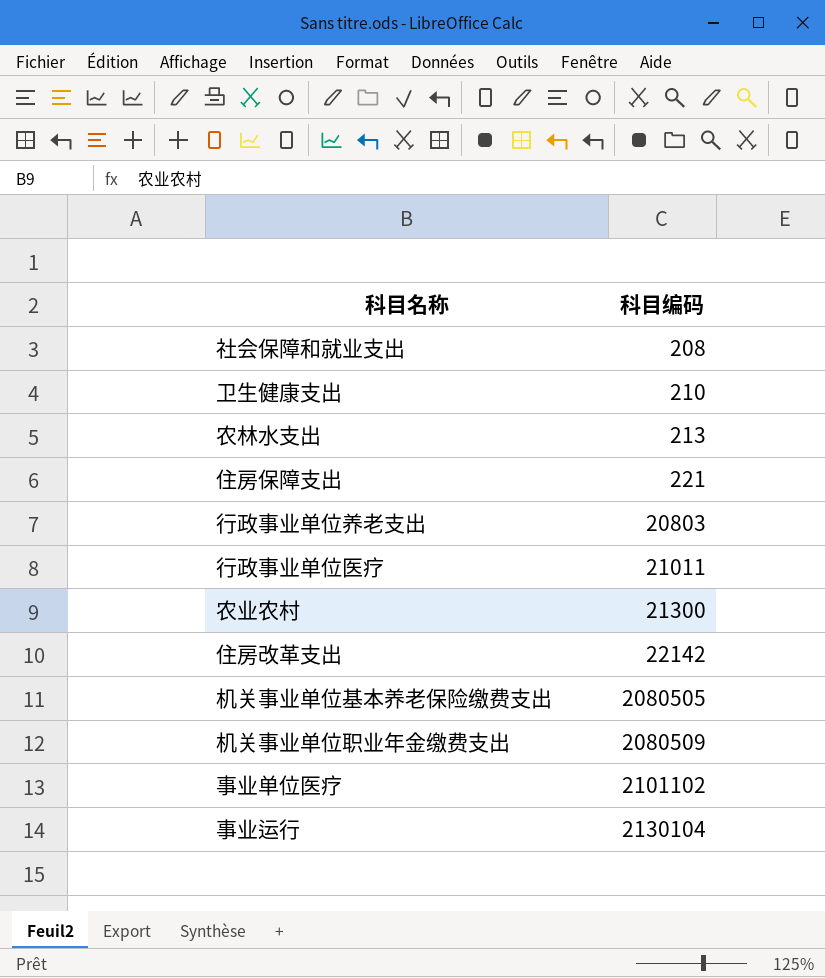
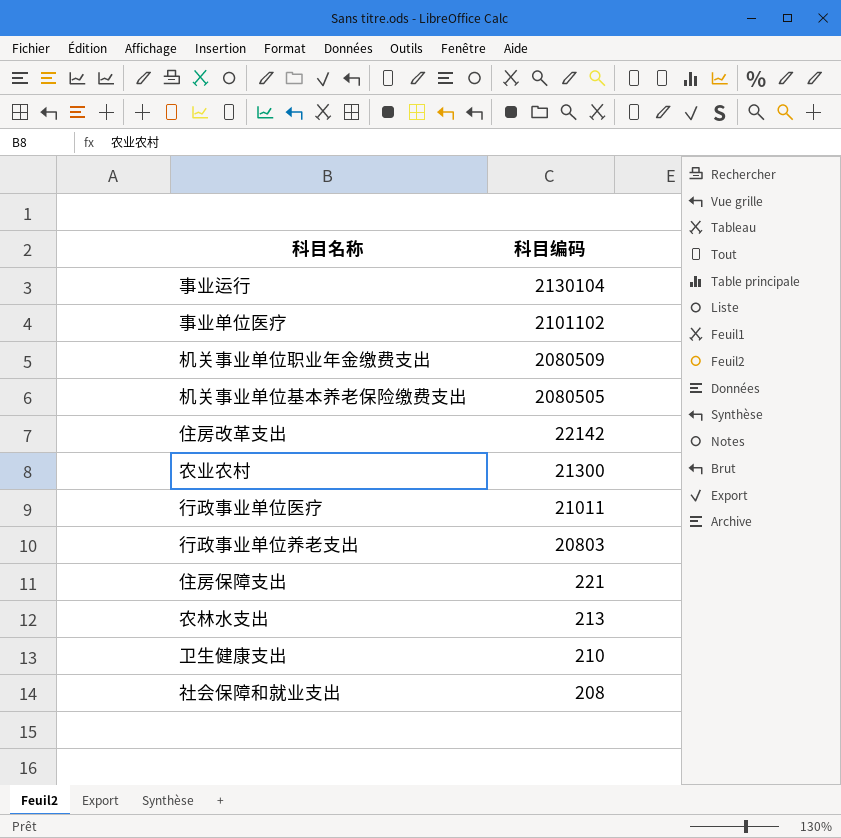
row order: 科目编码 ascending -> 科目编码 descending

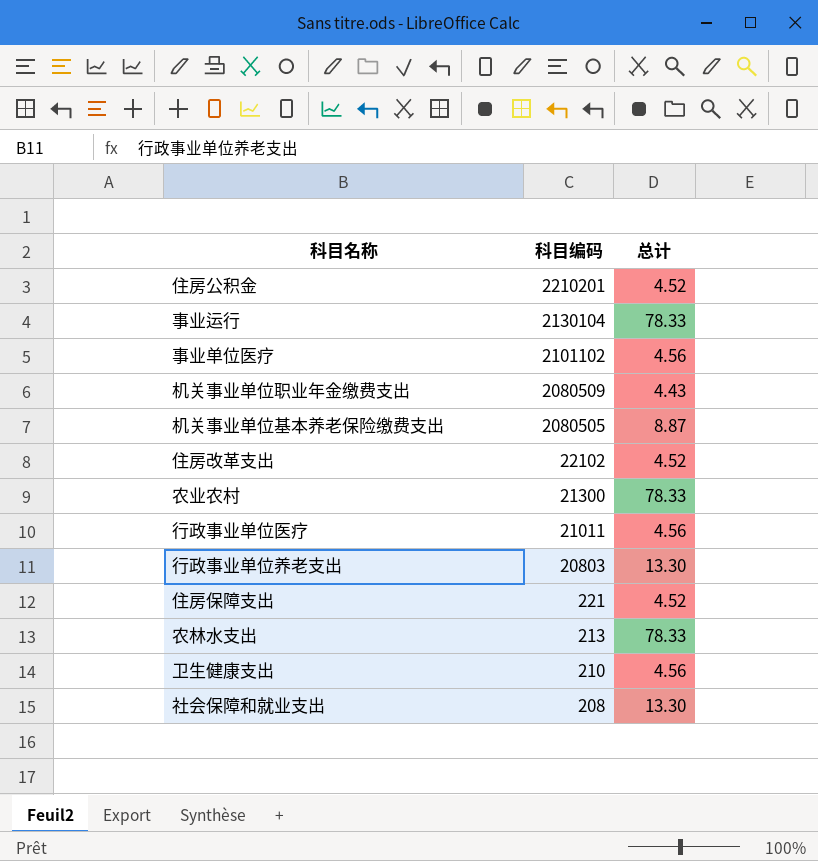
column 总计 | position: none -> 3
row 住房公积金: none -> 2210201 | 4.52
住房改革支出 | 科目编码: 22142 -> 22102

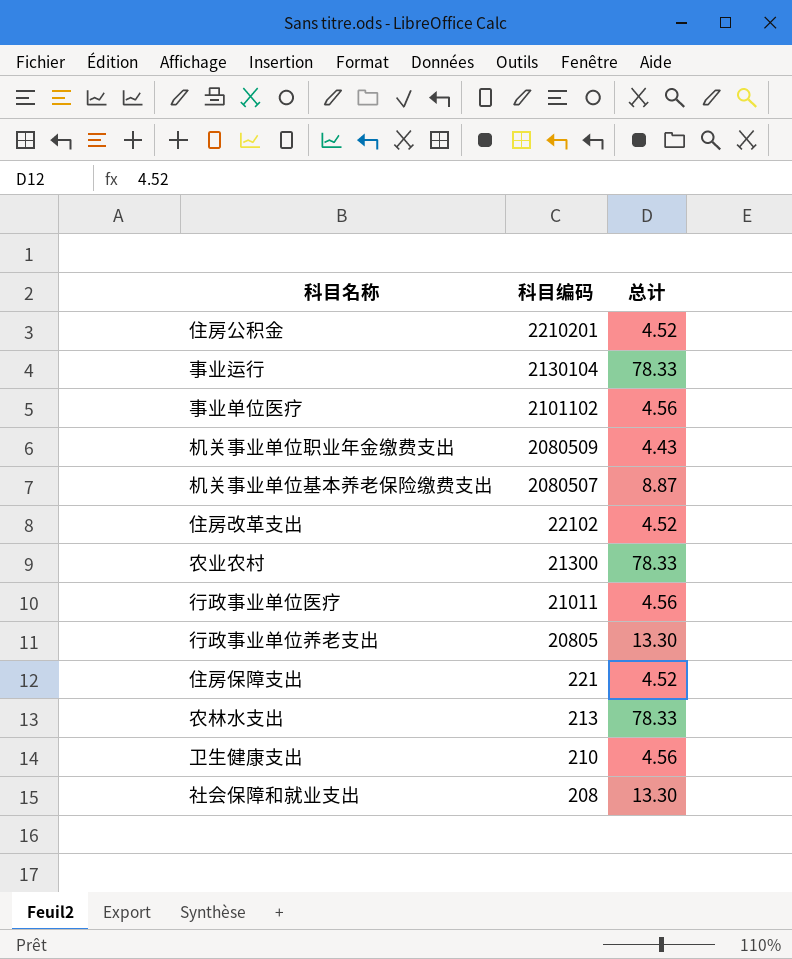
机关事业单位基本养老保险缴费支出 | 科目编码: 2080505 -> 2080507
行政事业单位养老支出 | 科目编码: 20803 -> 20805

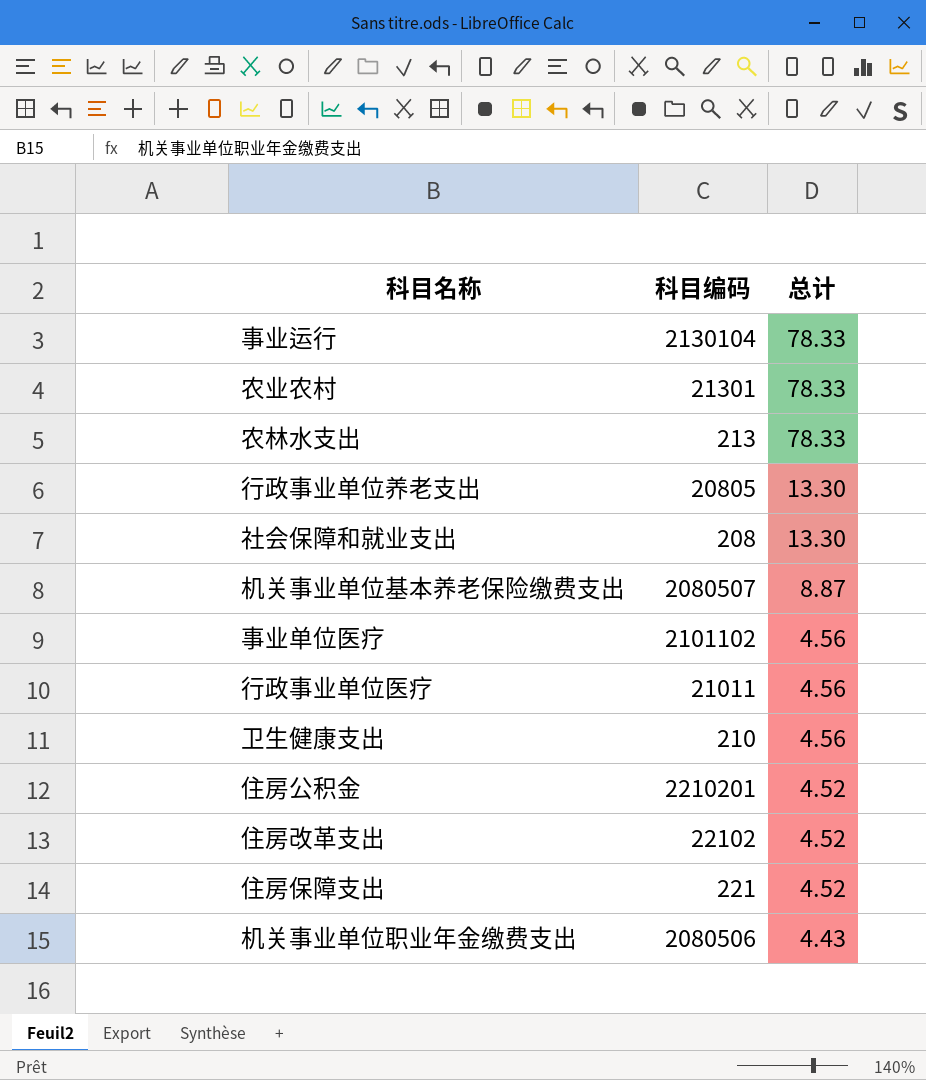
row order: 科目编码 descending -> 总计 descending
农业农村 | 科目编码: 21300 -> 21301
机关事业单位职业年金缴费支出 | 科目编码: 2080509 -> 2080506

